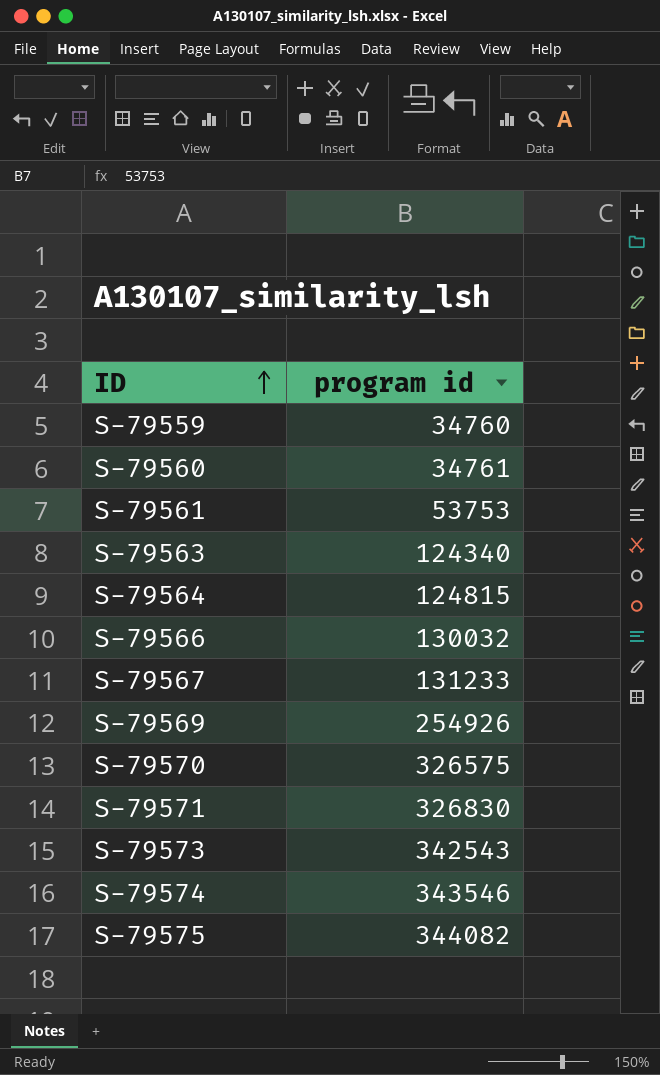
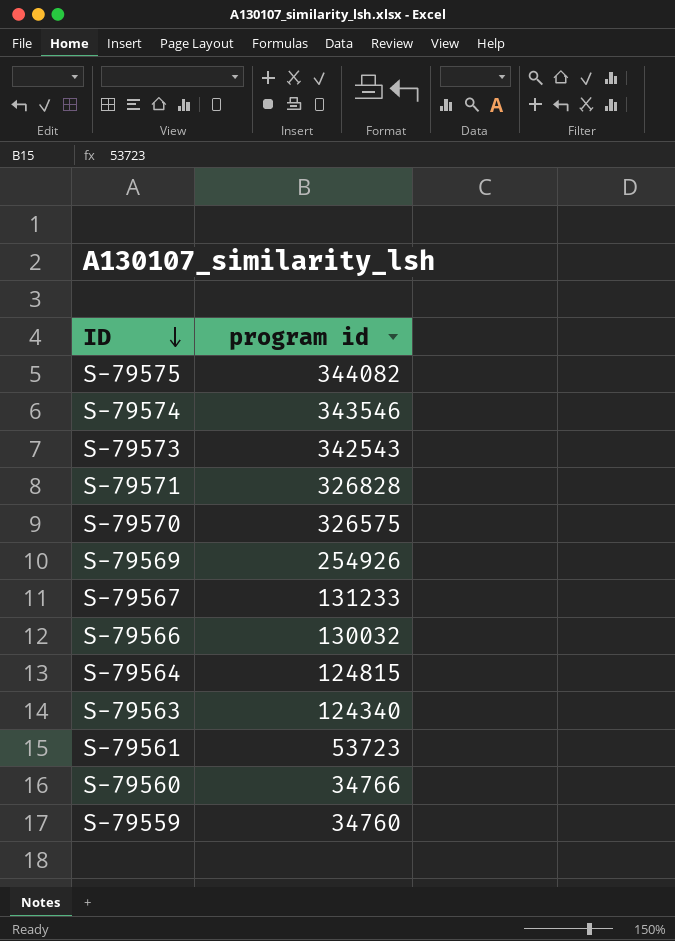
row order: ID ascending -> ID descending
S-79571 | program id: 326830 -> 326828
S-79561 | program id: 53753 -> 53723
S-79560 | program id: 34761 -> 34766

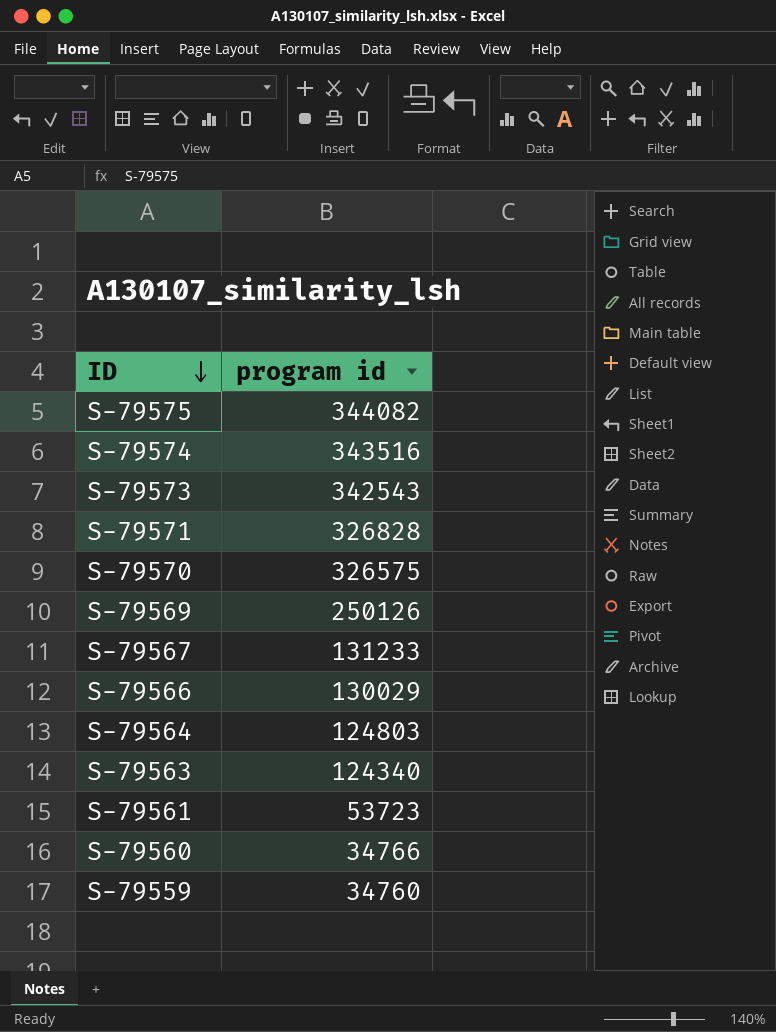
S-79574 | program id: 343546 -> 343516
S-79569 | program id: 254926 -> 250126
S-79566 | program id: 130032 -> 130029
S-79564 | program id: 124815 -> 124803

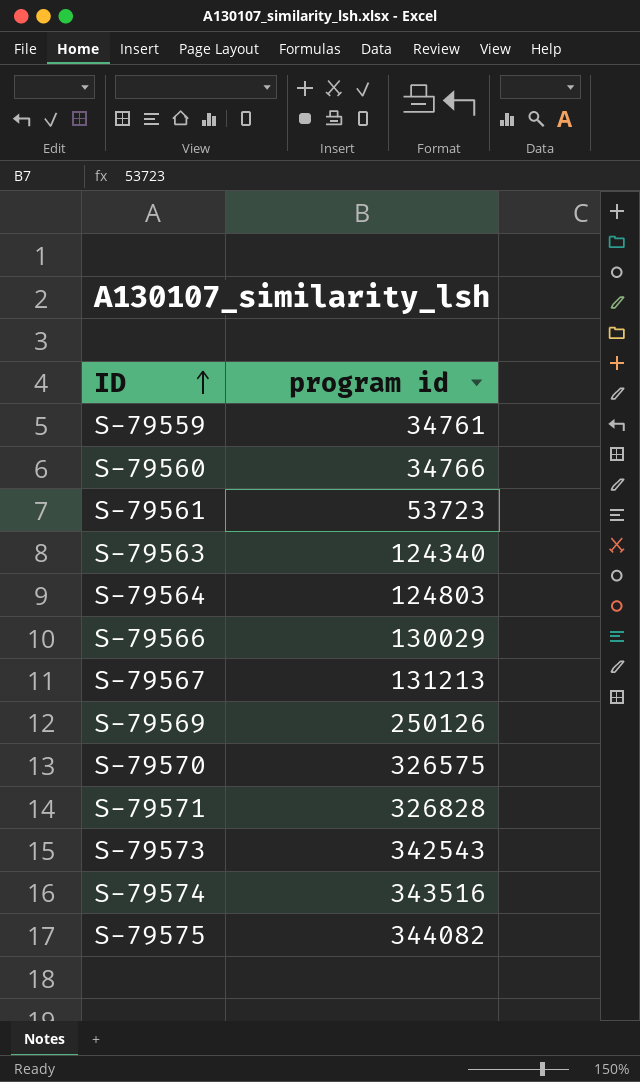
row order: ID descending -> ID ascending
S-79559 | program id: 34760 -> 34761
S-79567 | program id: 131233 -> 131213

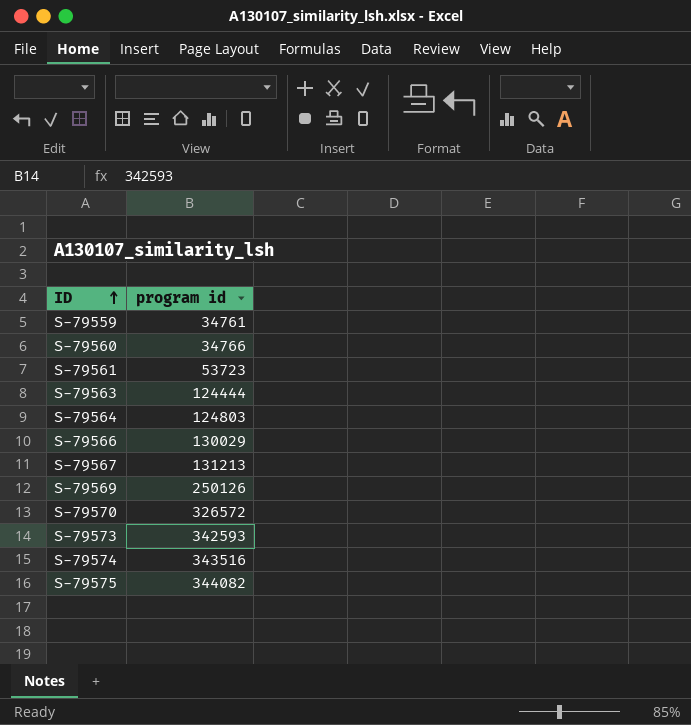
row S-79571: 326828 -> none
S-79563 | program id: 124340 -> 124444
S-79570 | program id: 326575 -> 326572
S-79573 | program id: 342543 -> 342593

